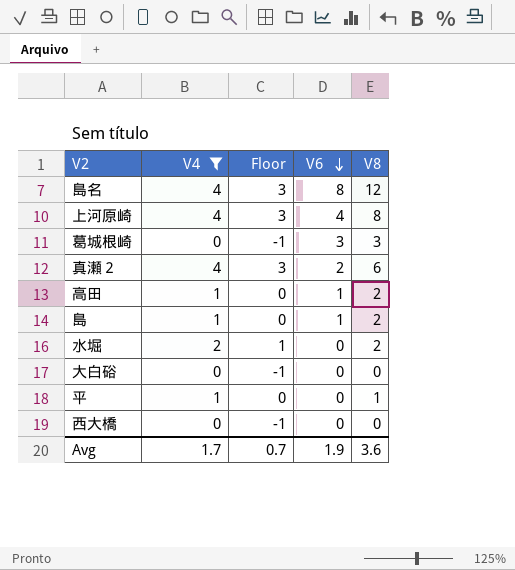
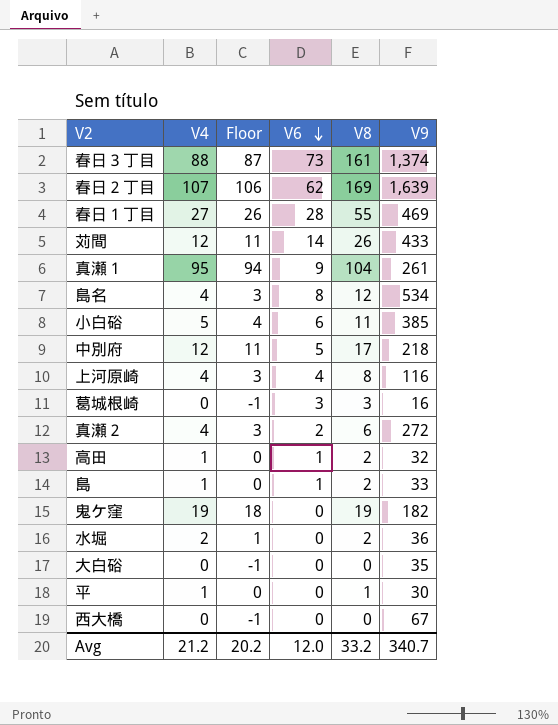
filter: V4 <= 4 -> none
column V9 | position: none -> 6
Avg | V4: 1.7 -> 21.2
Avg | Floor: 0.7 -> 20.2
Avg | V6: 1.9 -> 12.0
Avg | V8: 3.6 -> 33.2

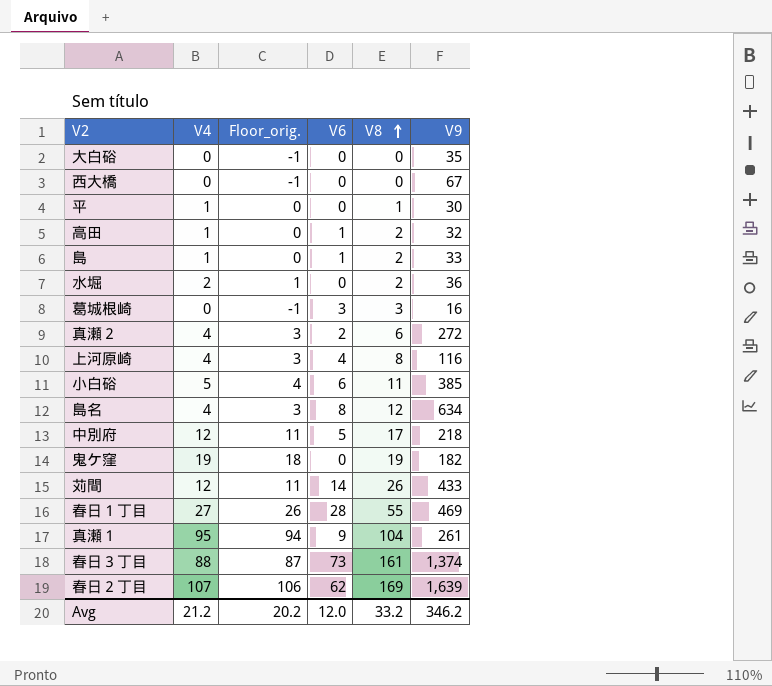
row order: V6 descending -> V8 ascending
column name: Floor -> Floor_orig.
島名 | V9: 534 -> 634
Avg | V9: 340.7 -> 346.2

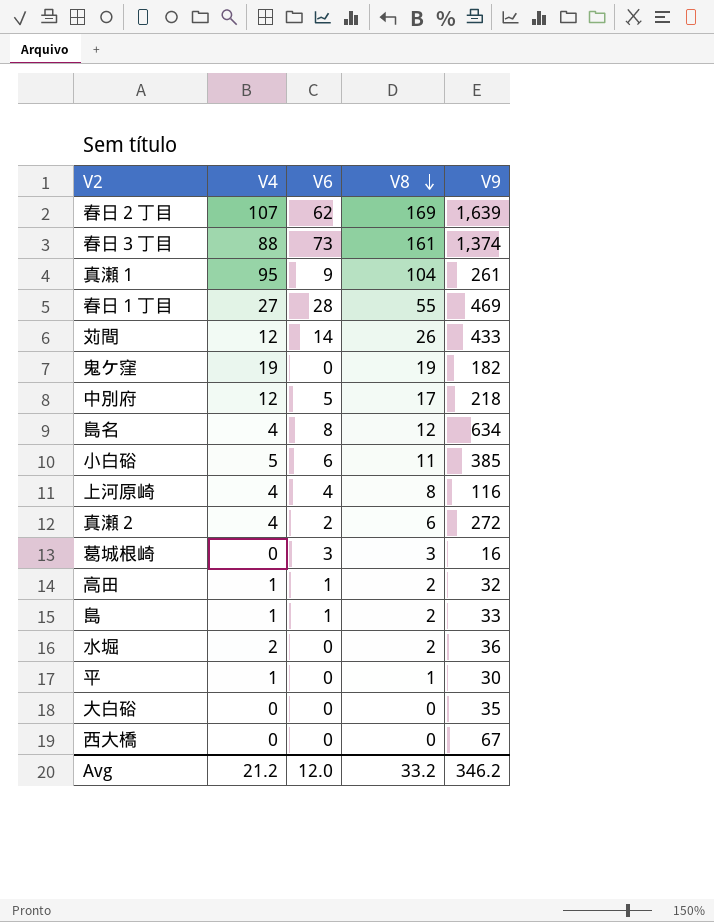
row order: V8 ascending -> V8 descending
column Floor_orig. | formula: [V4] - 1 -> none

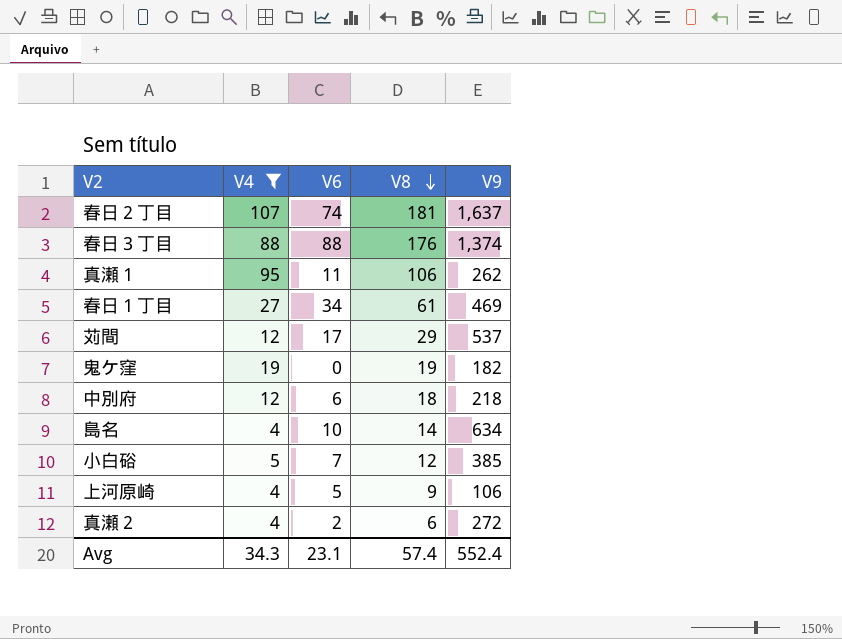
filter: none -> V4 >= 4
春日２丁目 | V6: 62 -> 74
春日２丁目 | V8: 169 -> 181
春日２丁目 | V9: 1,639 -> 1,637
春日３丁目 | V6: 73 -> 88
春日３丁目 | V8: 161 -> 176
真瀬１ | V6: 9 -> 11
真瀬１ | V8: 104 -> 106
真瀬１ | V9: 261 -> 262
春日１丁目 | V6: 28 -> 34
春日１丁目 | V8: 55 -> 61
苅間 | V6: 14 -> 17
苅間 | V8: 26 -> 29
苅間 | V9: 433 -> 537
中別府 | V6: 5 -> 6
中別府 | V8: 17 -> 18
島名 | V6: 8 -> 10
島名 | V8: 12 -> 14
小白硲 | V6: 6 -> 7
小白硲 | V8: 11 -> 12
上河原崎 | V6: 4 -> 5
上河原崎 | V8: 8 -> 9
上河原崎 | V9: 116 -> 106
Avg | V4: 21.2 -> 34.3
Avg | V6: 12.0 -> 23.1
Avg | V8: 33.2 -> 57.4
Avg | V9: 346.2 -> 552.4

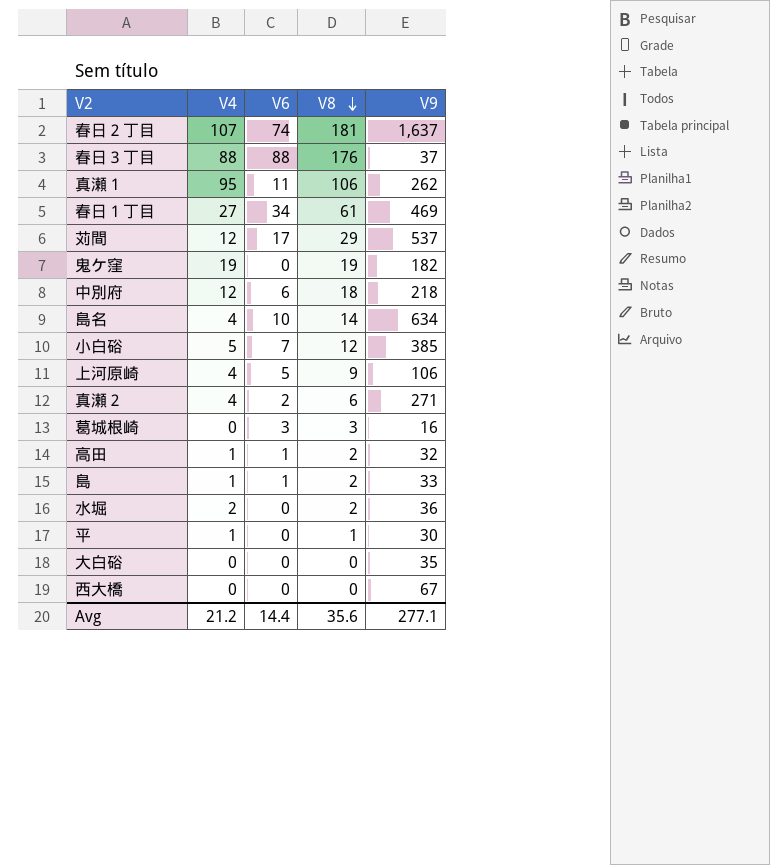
filter: V4 >= 4 -> none
春日３丁目 | V9: 1,374 -> 37
真瀬２ | V9: 272 -> 271
Avg | V4: 34.3 -> 21.2
Avg | V6: 23.1 -> 14.4
Avg | V8: 57.4 -> 35.6
Avg | V9: 552.4 -> 277.1

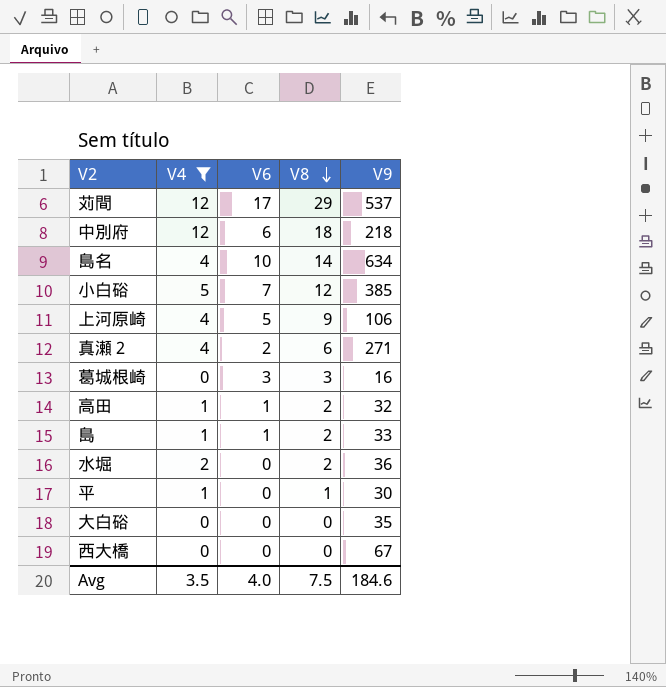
filter: none -> V4 <= 12
Avg | V4: 21.2 -> 3.5
Avg | V6: 14.4 -> 4.0
Avg | V8: 35.6 -> 7.5
Avg | V9: 277.1 -> 184.6

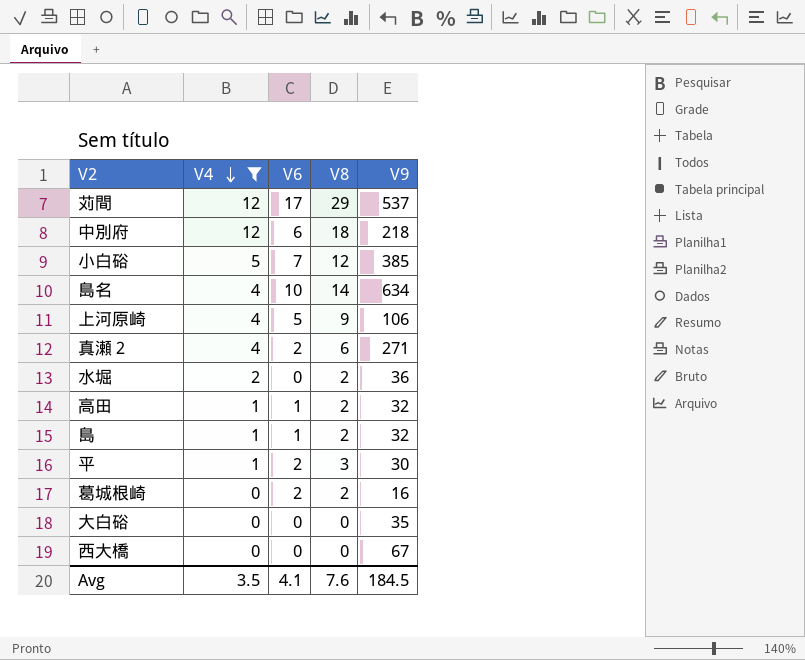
row order: V8 descending -> V4 descending
島 | V9: 33 -> 32
平 | V6: 0 -> 2
平 | V8: 1 -> 3
葛城根崎 | V6: 3 -> 2
葛城根崎 | V8: 3 -> 2
Avg | V6: 4.0 -> 4.1
Avg | V8: 7.5 -> 7.6
Avg | V9: 184.6 -> 184.5

